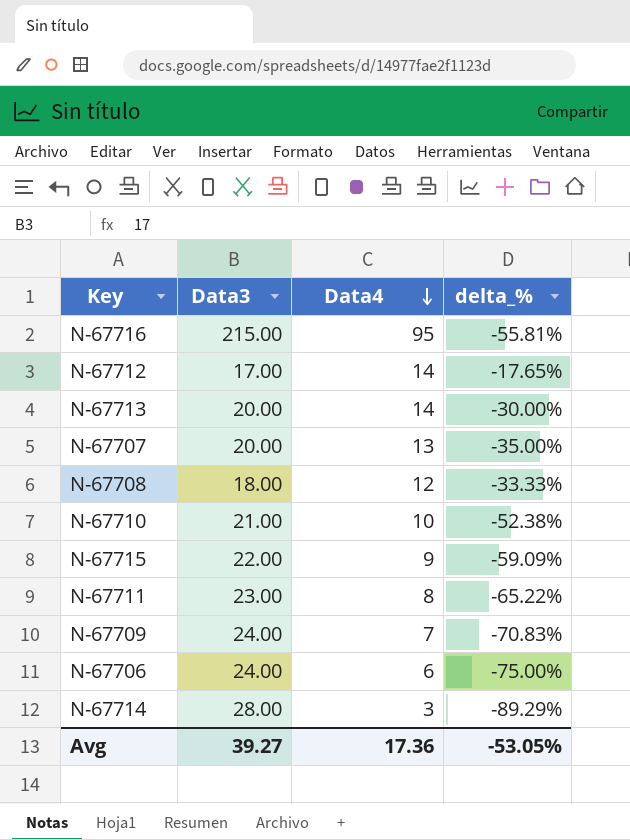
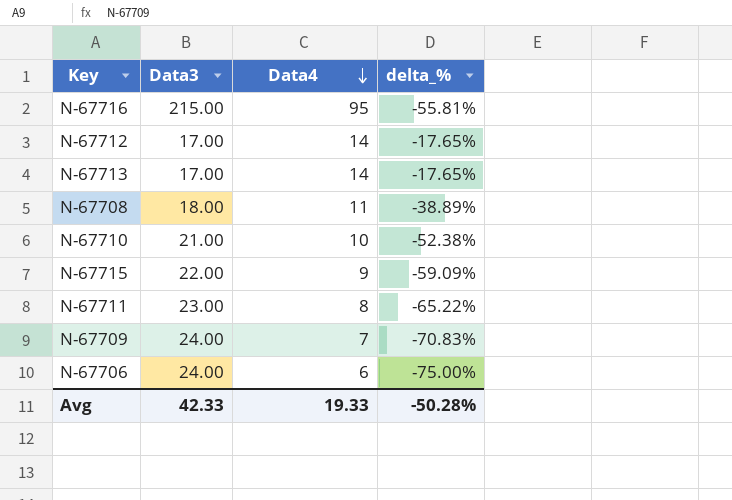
row N-67707: 20.00 | 13 | -35.00% -> none
row N-67714: 28.00 | 3 | -89.29% -> none
N-67713 | Data3: 20.00 -> 17.00
N-67713 | delta_%: -30.00% -> -17.65%
N-67708 | Data4: 12 -> 11
N-67708 | delta_%: -33.33% -> -38.89%
Avg | Data3: 39.27 -> 42.33
Avg | Data4: 17.36 -> 19.33
Avg | delta_%: -53.05% -> -50.28%

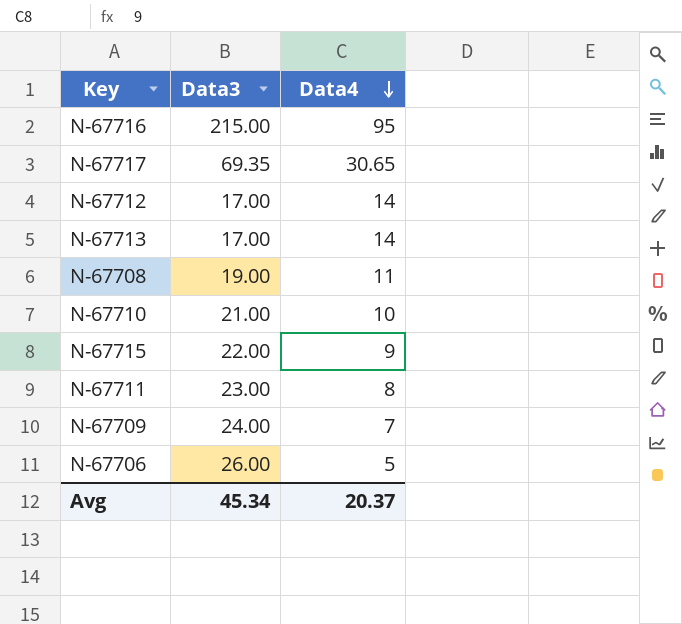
column delta_% | formula: ([Data4] - [Data3]) / [Data3] -> none
row N-67717: none -> 69.35 | 30.65
N-67708 | Data3: 18.00 -> 19.00
N-67706 | Data3: 24.00 -> 26.00
N-67706 | Data4: 6 -> 5
Avg | Data3: 42.33 -> 45.34
Avg | Data4: 19.33 -> 20.37

